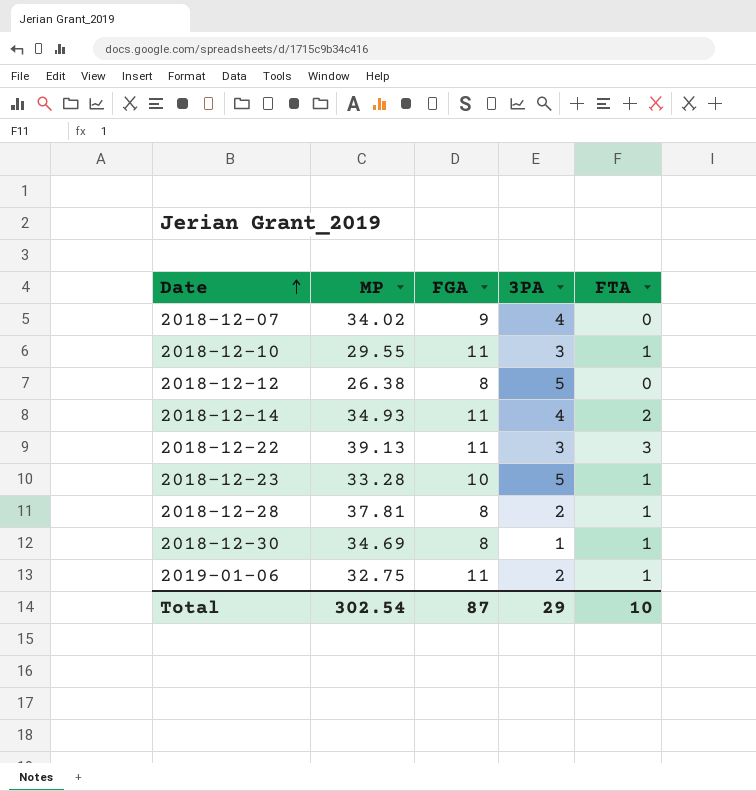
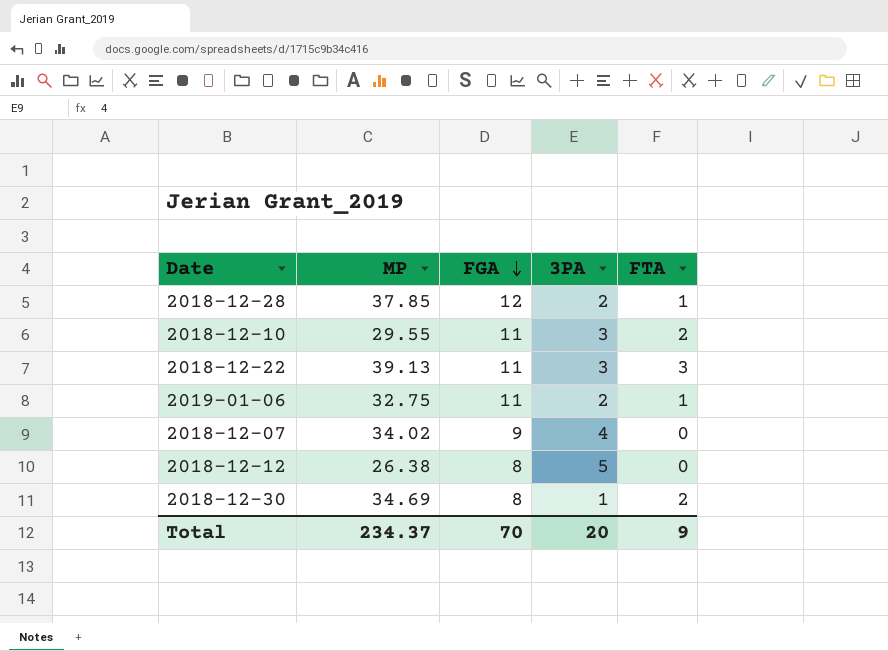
row order: Date ascending -> FGA descending
row 2018-12-14: 34.93 | 11 | 4 | 2 -> none
row 2018-12-23: 33.28 | 10 | 5 | 1 -> none
2018-12-28 | MP: 37.81 -> 37.85
2018-12-28 | FGA: 8 -> 12
2018-12-10 | FTA: 1 -> 2
2018-12-30 | FTA: 1 -> 2
Total | MP: 302.54 -> 234.37
Total | FGA: 87 -> 70
Total | 3PA: 29 -> 20
Total | FTA: 10 -> 9

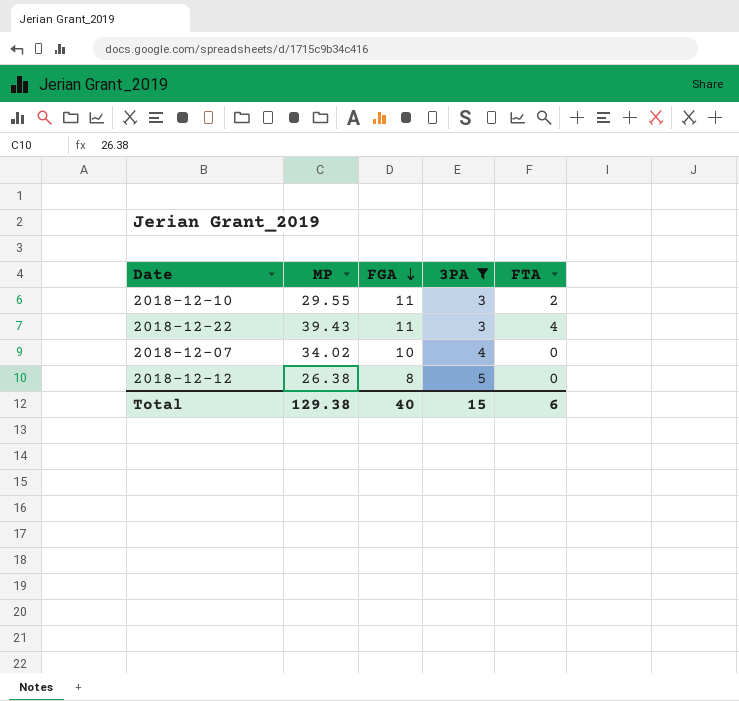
filter: none -> 3PA >= 3
2018-12-22 | MP: 39.13 -> 39.43
2018-12-22 | FTA: 3 -> 4
2018-12-07 | FGA: 9 -> 10
Total | MP: 234.37 -> 129.38
Total | FGA: 70 -> 40
Total | 3PA: 20 -> 15
Total | FTA: 9 -> 6

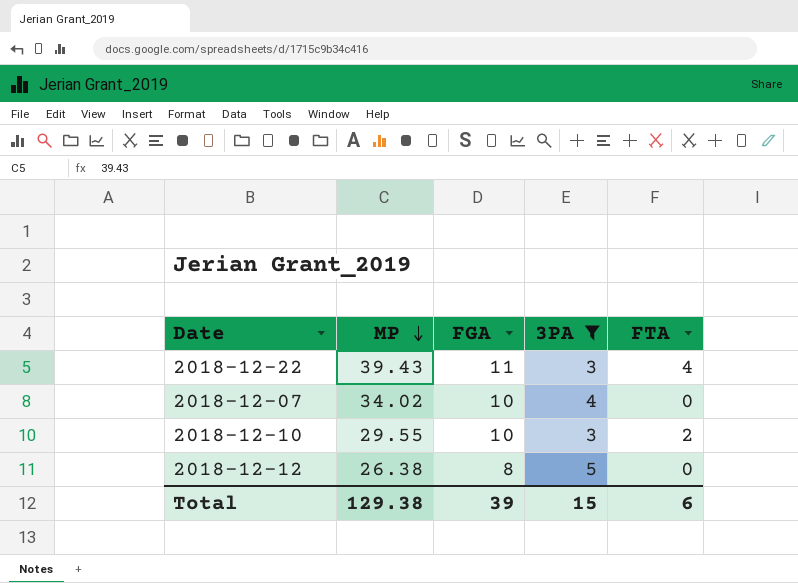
row order: FGA descending -> MP descending
2018-12-10 | FGA: 11 -> 10
Total | FGA: 40 -> 39

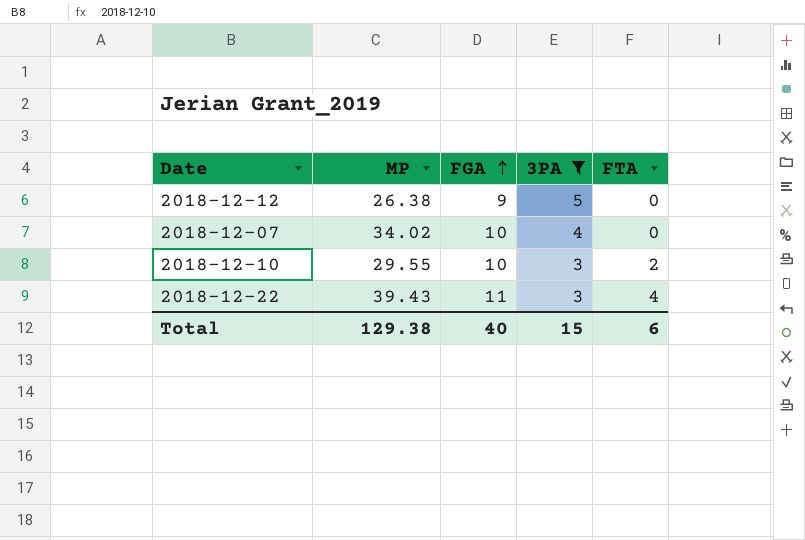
row order: MP descending -> FGA ascending
2018-12-12 | FGA: 8 -> 9
Total | FGA: 39 -> 40

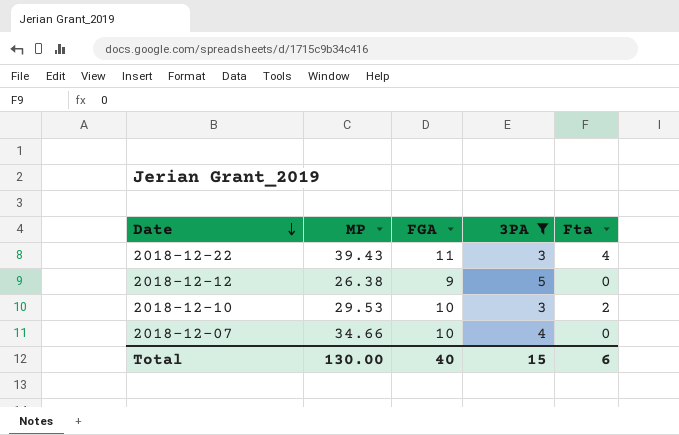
row order: FGA ascending -> Date descending
column name: FTA -> Fta
2018-12-10 | MP: 29.55 -> 29.53
2018-12-07 | MP: 34.02 -> 34.66
Total | MP: 129.38 -> 130.00

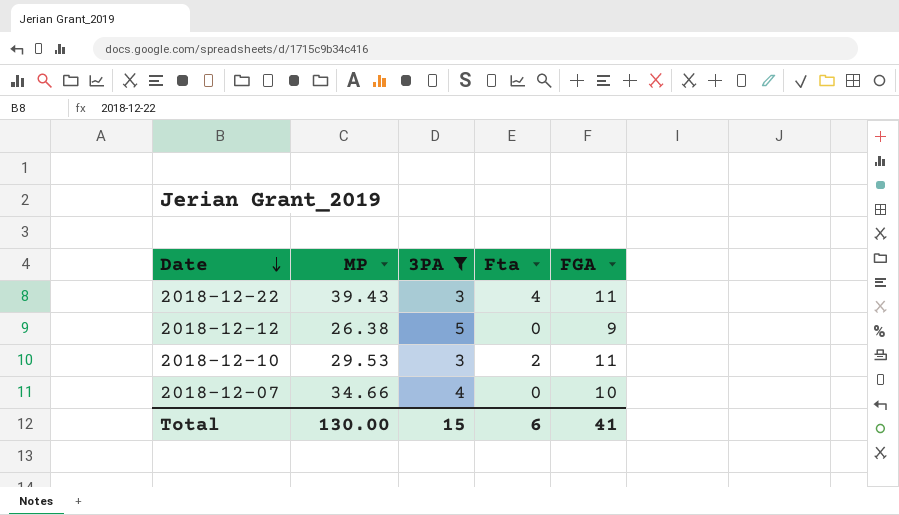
column FGA | position: 3 -> 5
2018-12-10 | FGA: 10 -> 11
Total | FGA: 40 -> 41

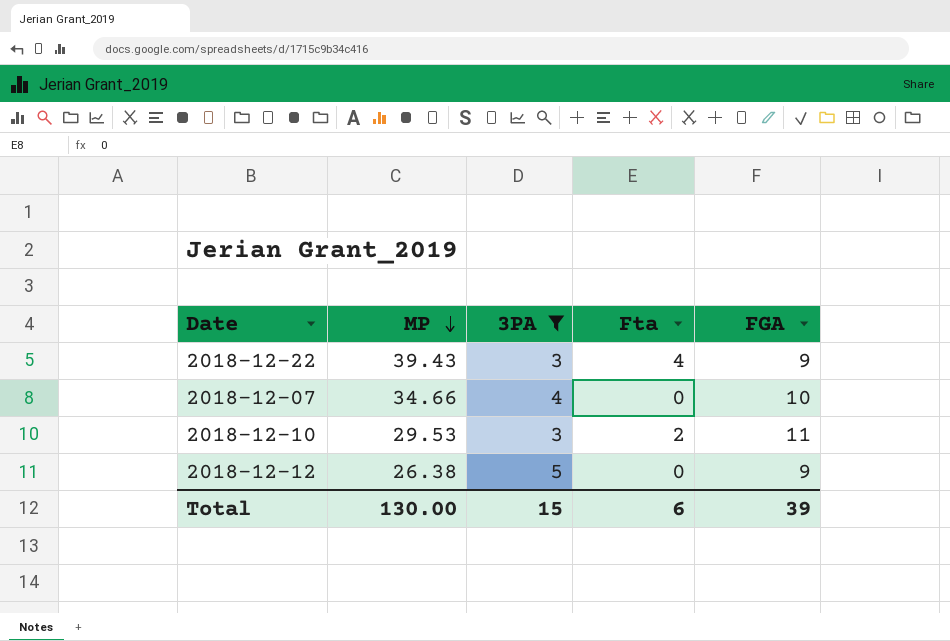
row order: Date descending -> MP descending
2018-12-22 | FGA: 11 -> 9
Total | FGA: 41 -> 39

